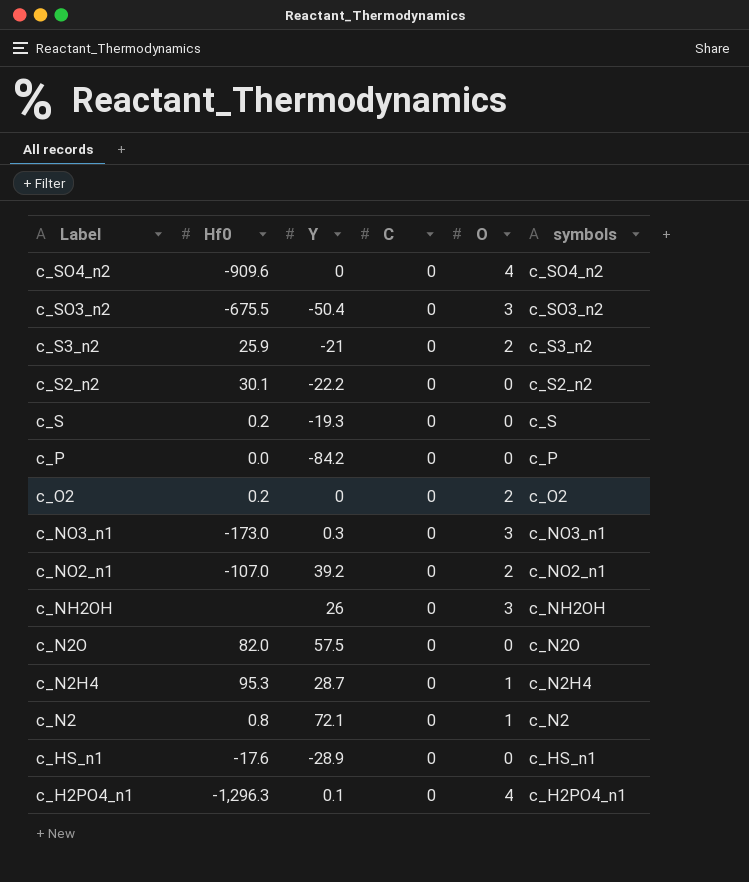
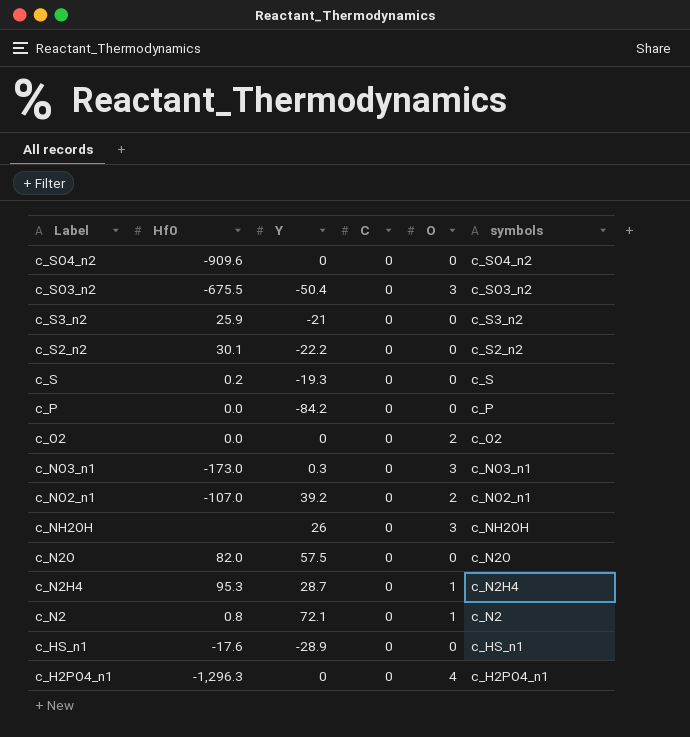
c_SO4_n2 | O: 4 -> 0
c_S3_n2 | O: 2 -> 0
c_O2 | Hf0: 0.2 -> 0.0
c_H2PO4_n1 | Y: 0.1 -> 0

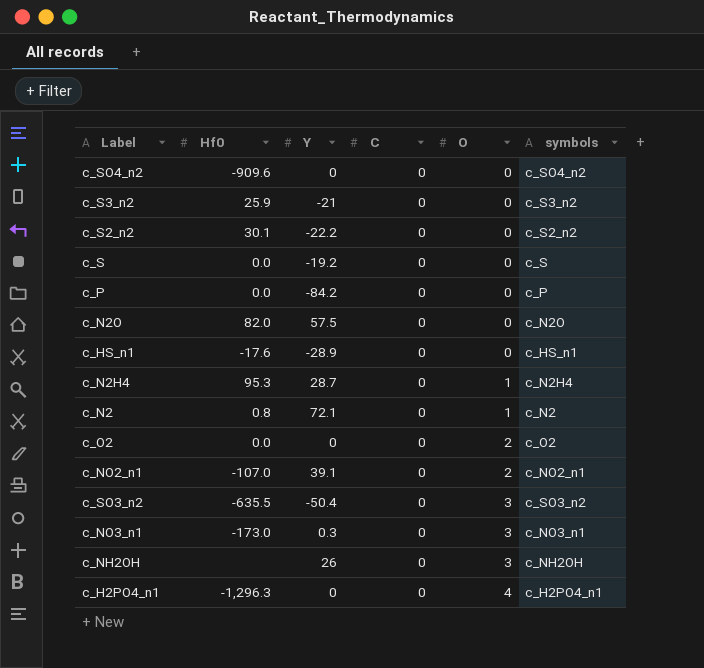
row order: Label descending -> O ascending
c_S | Hf0: 0.2 -> 0.0
c_S | Y: -19.3 -> -19.2
c_NO2_n1 | Y: 39.2 -> 39.1
c_SO3_n2 | Hf0: -675.5 -> -635.5

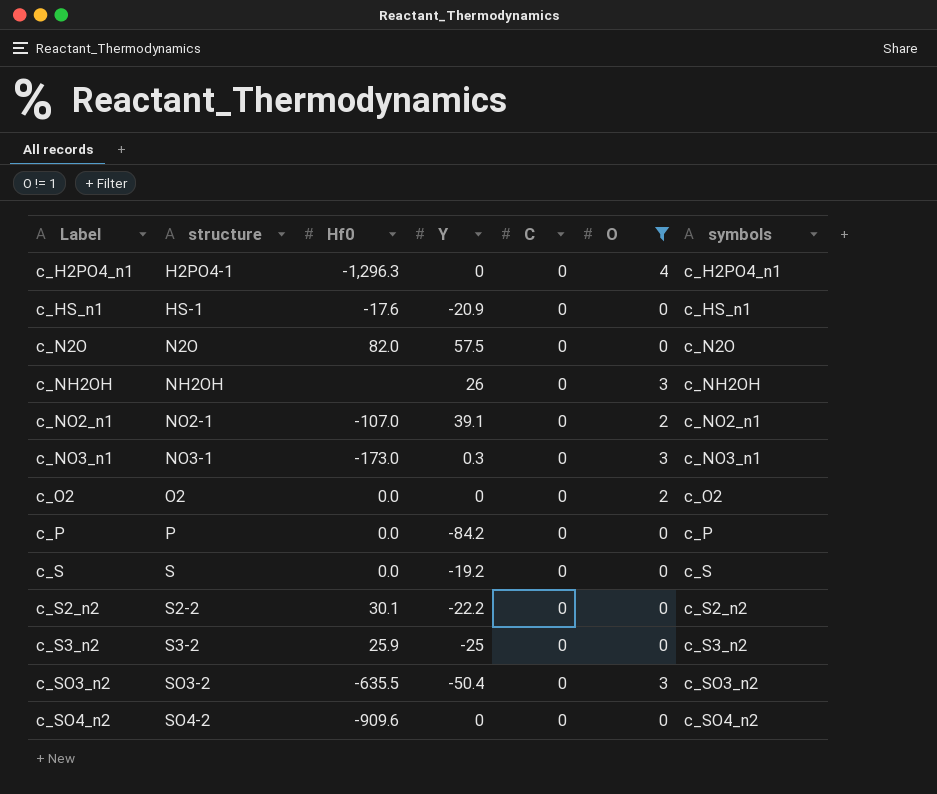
filter: none -> O != 1
row order: O ascending -> Label ascending
column structure | position: none -> 2
c_HS_n1 | Y: -28.9 -> -20.9
c_S3_n2 | Y: -21 -> -25

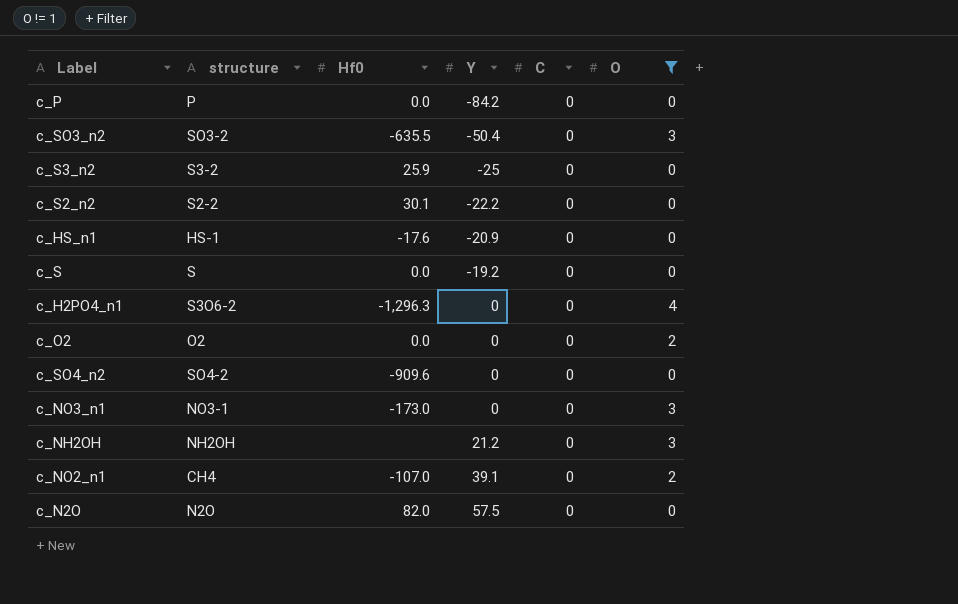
row order: Label ascending -> Y ascending
column symbols | position: 7 -> none
c_H2PO4_n1 | structure: H2PO4-1 -> S3O6-2
c_NO3_n1 | Y: 0.3 -> 0
c_NH2OH | Y: 26 -> 21.2
c_NO2_n1 | structure: NO2-1 -> CH4

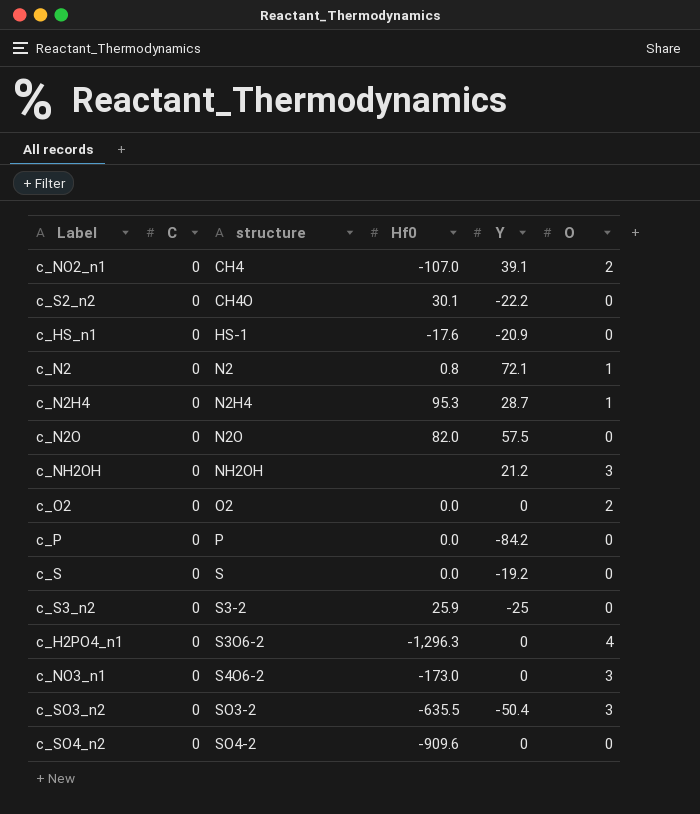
filter: O != 1 -> none
row order: Y ascending -> structure ascending
column C | position: 5 -> 2
c_S2_n2 | structure: S2-2 -> CH4O
c_NO3_n1 | structure: NO3-1 -> S4O6-2

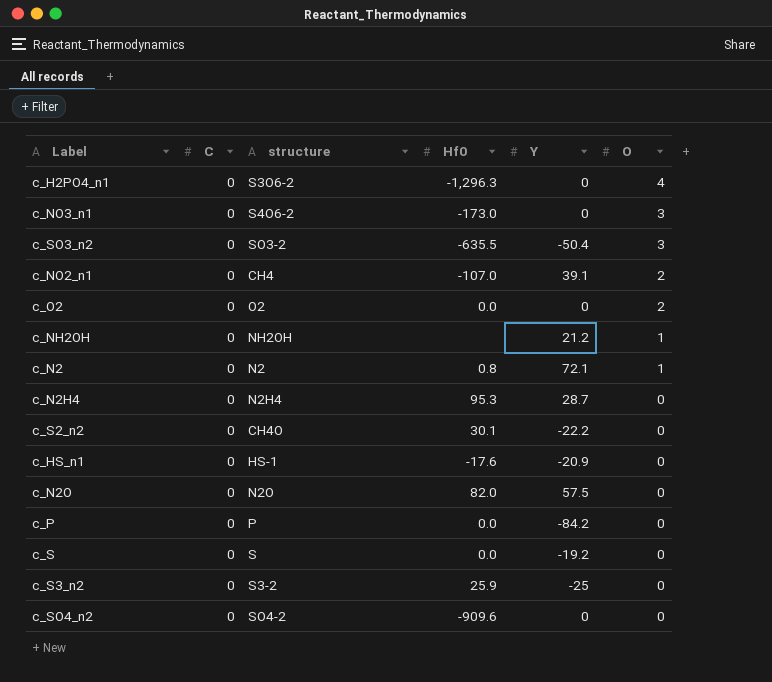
row order: structure ascending -> O descending
c_NH2OH | O: 3 -> 1
c_N2H4 | O: 1 -> 0

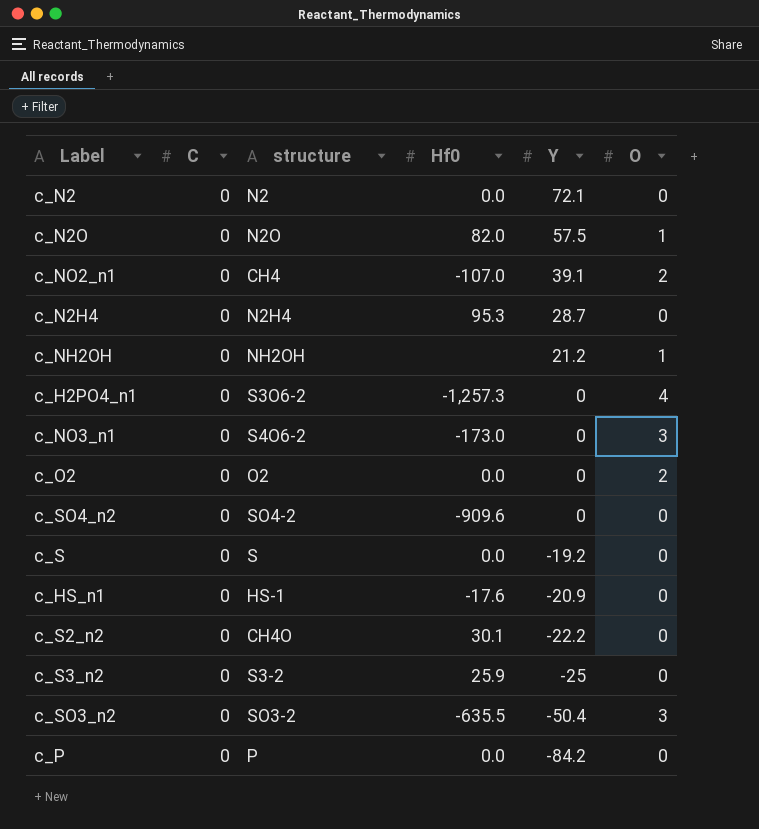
row order: O descending -> Y descending
c_N2 | Hf0: 0.8 -> 0.0
c_N2 | O: 1 -> 0
c_N2O | O: 0 -> 1
c_H2PO4_n1 | Hf0: -1,296.3 -> -1,257.3

